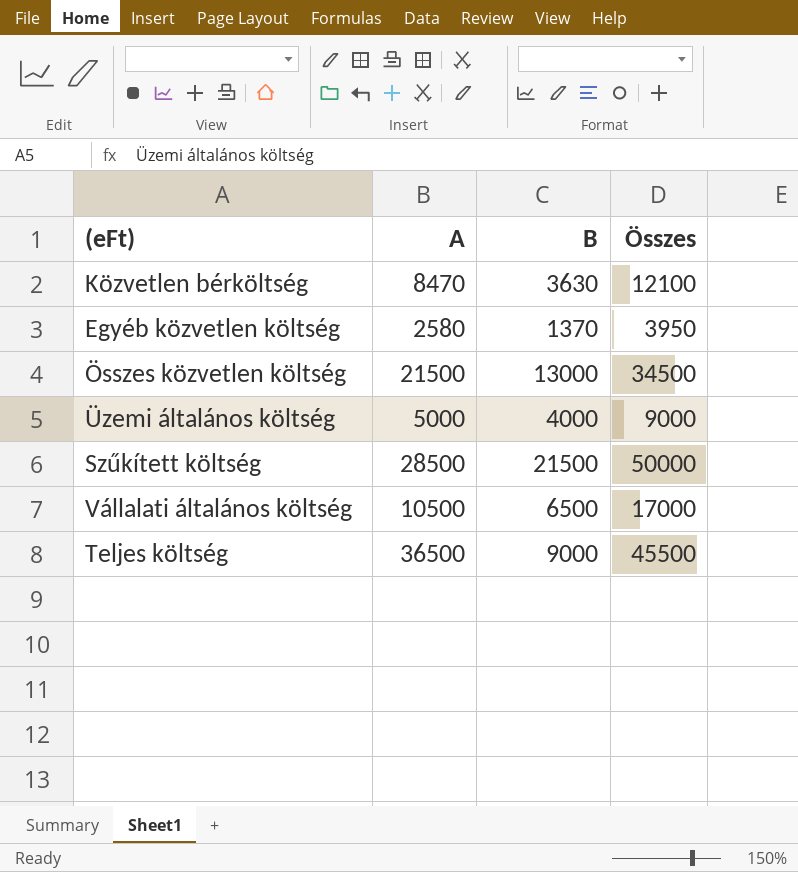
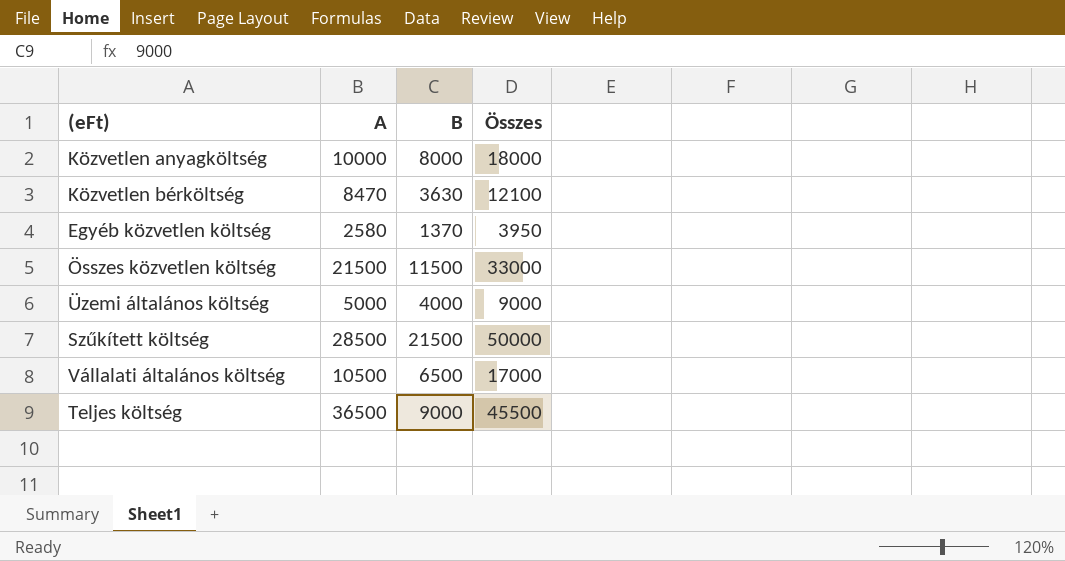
row Közvetlen anyagköltség: none -> 10000 | 8000 | 18000
Összes közvetlen költség | B: 13000 -> 11500
Összes közvetlen költség | Összes: 34500 -> 33000

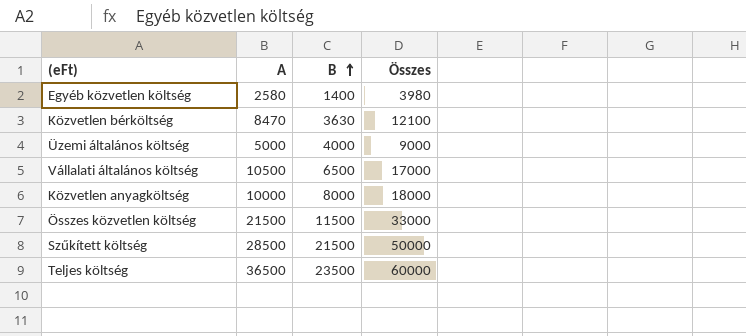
row order: none -> B ascending
Egyéb közvetlen költség | B: 1370 -> 1400
Egyéb közvetlen költség | Összes: 3950 -> 3980
Teljes költség | B: 9000 -> 23500
Teljes költség | Összes: 45500 -> 60000

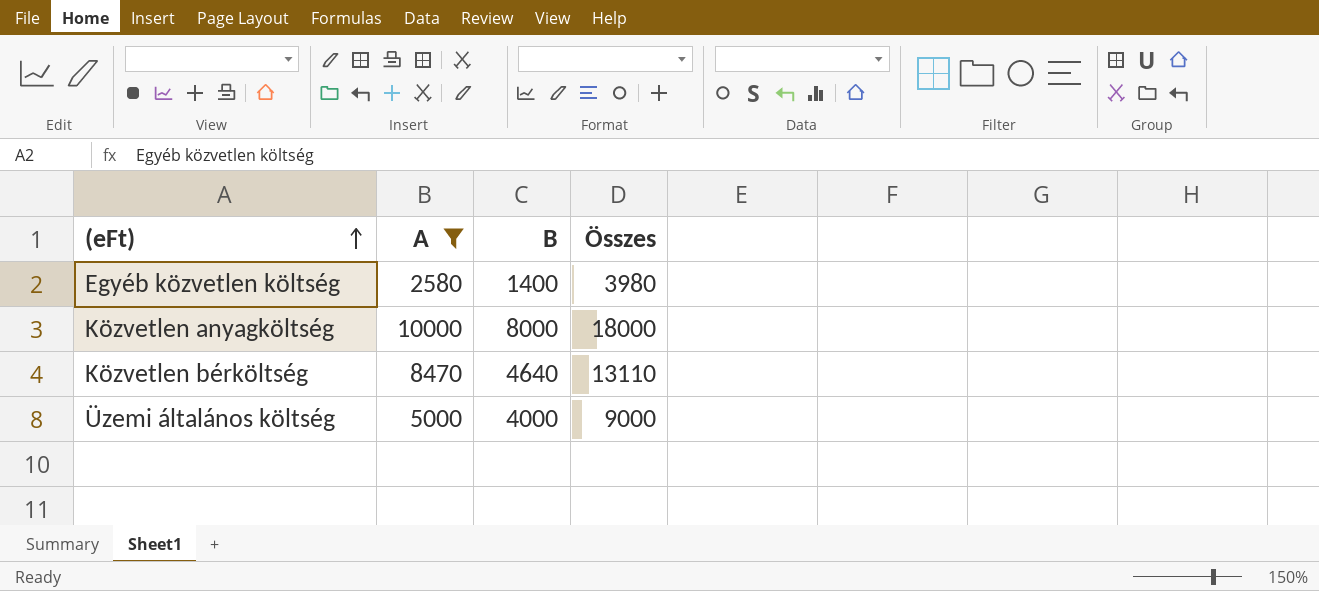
filter: none -> A <= 10000
row order: B ascending -> (eFt) ascending
Közvetlen bérköltség | B: 3630 -> 4640
Közvetlen bérköltség | Összes: 12100 -> 13110

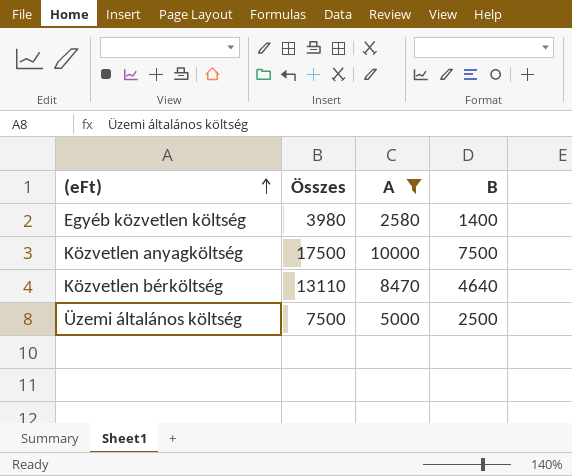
column Összes | position: 4 -> 2
Közvetlen anyagköltség | Összes: 18000 -> 17500
Közvetlen anyagköltség | B: 8000 -> 7500
Üzemi általános költség | Összes: 9000 -> 7500
Üzemi általános költség | B: 4000 -> 2500

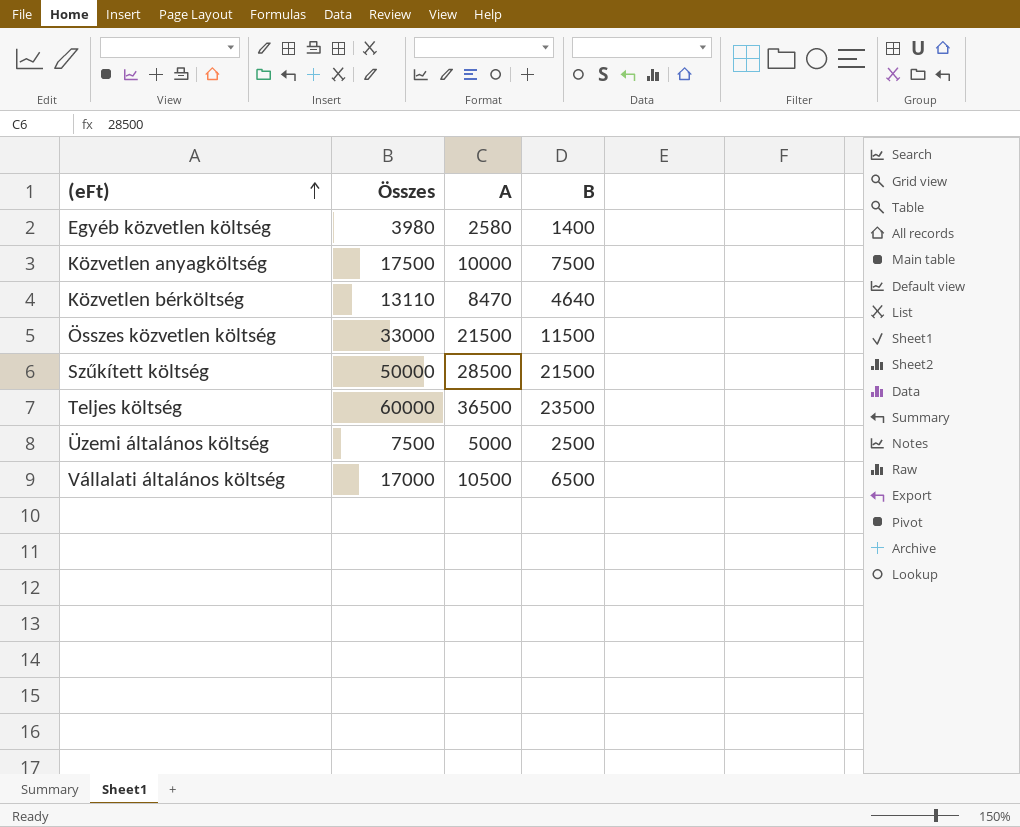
filter: A <= 10000 -> none

